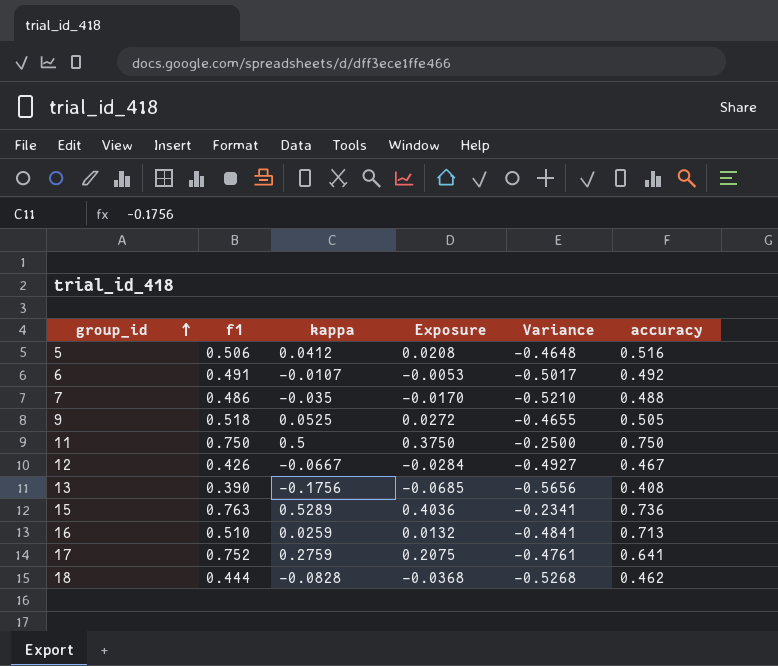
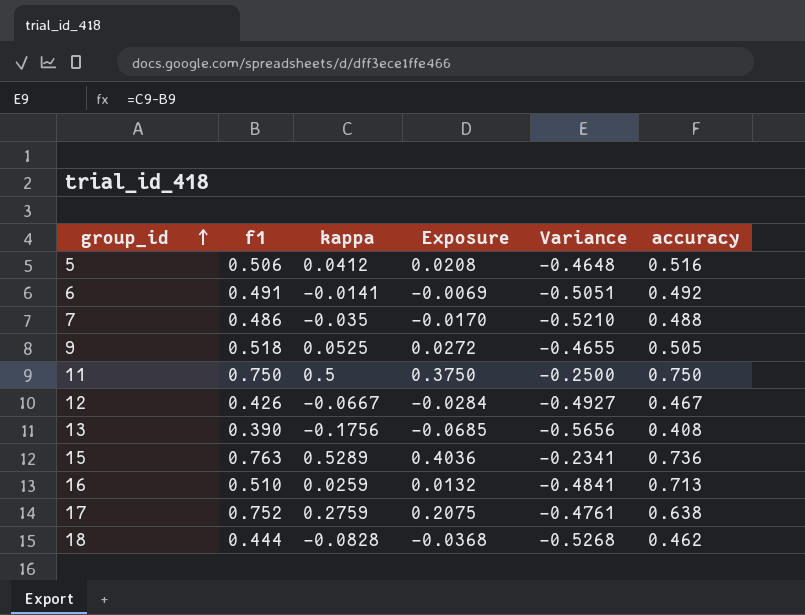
6 | kappa: -0.0107 -> -0.0141
6 | Exposure: -0.0053 -> -0.0069
6 | Variance: -0.5017 -> -0.5051
17 | accuracy: 0.641 -> 0.638

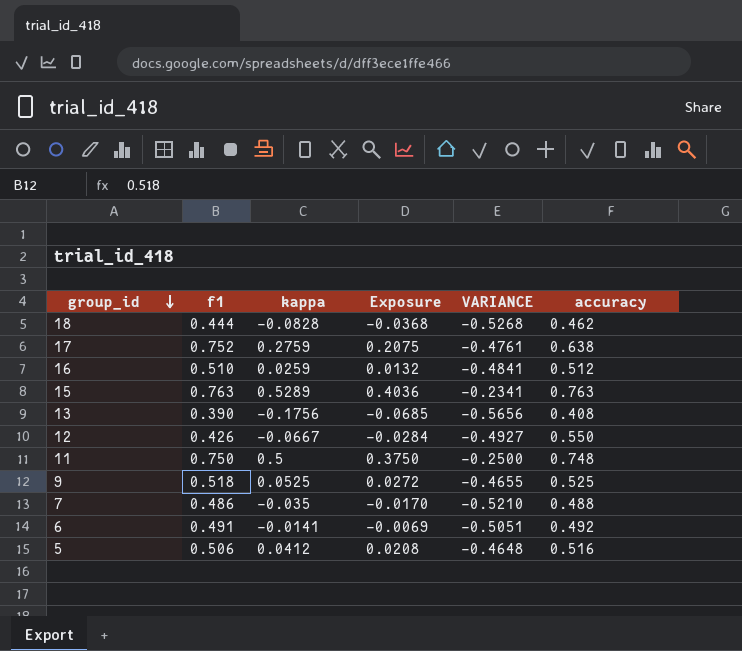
row order: group_id ascending -> group_id descending
column name: Variance -> VARIANCE
16 | accuracy: 0.713 -> 0.512
15 | accuracy: 0.736 -> 0.763
12 | accuracy: 0.467 -> 0.550
11 | accuracy: 0.750 -> 0.748
9 | accuracy: 0.505 -> 0.525

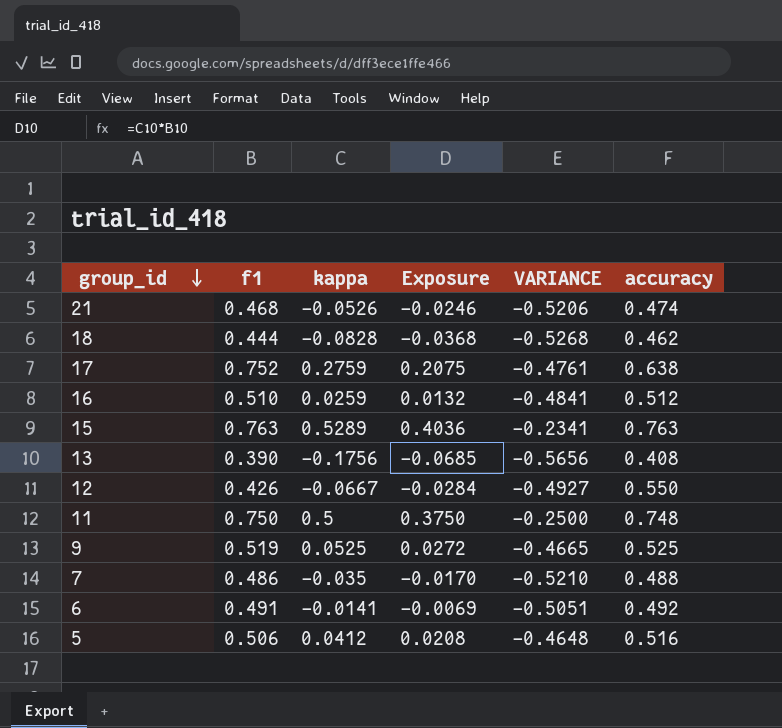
row 21: none -> 0.468 | -0.0526 | -0.0246 | -0.5206 | 0.474
9 | f1: 0.518 -> 0.519
9 | VARIANCE: -0.4655 -> -0.4665

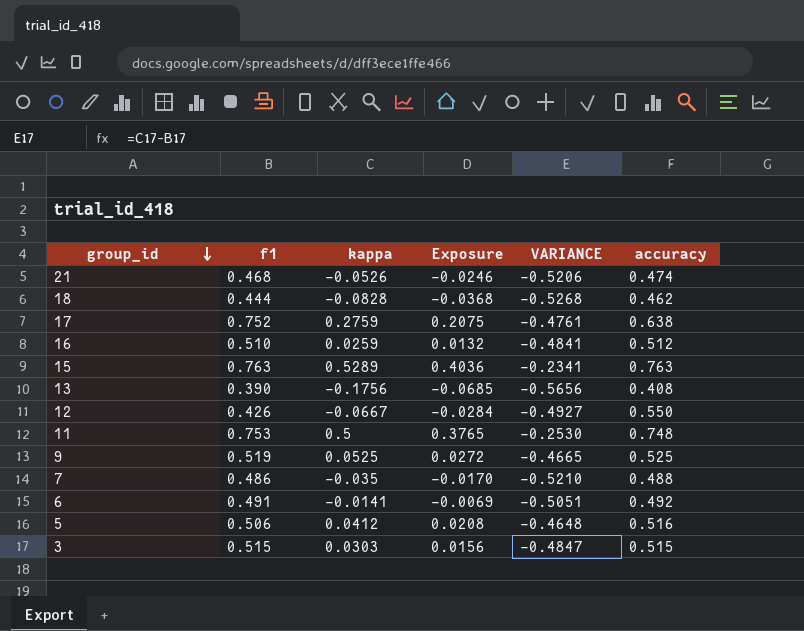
11 | f1: 0.750 -> 0.753
11 | Exposure: 0.3750 -> 0.3765
11 | VARIANCE: -0.2500 -> -0.2530
row 3: none -> 0.515 | 0.0303 | 0.0156 | -0.4847 | 0.515

